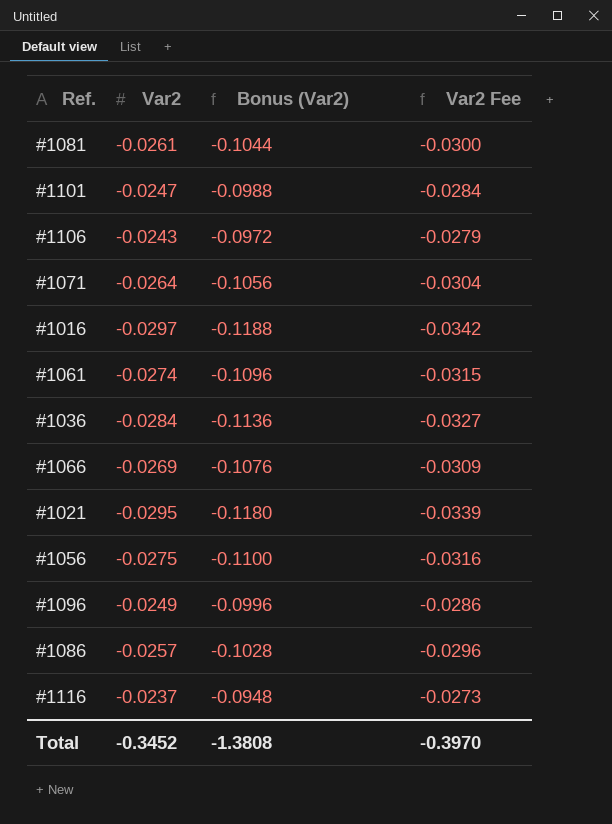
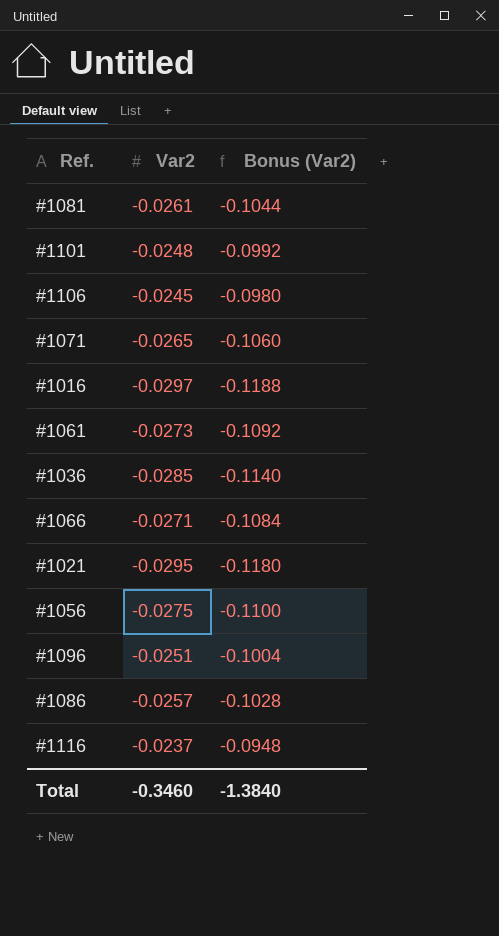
column Var2 Fee | formula: [Var2] * 1.15 -> none
#1101 | Var2: -0.0247 -> -0.0248
#1101 | Bonus (Var2): -0.0988 -> -0.0992
#1106 | Var2: -0.0243 -> -0.0245
#1106 | Bonus (Var2): -0.0972 -> -0.0980
#1071 | Var2: -0.0264 -> -0.0265
#1071 | Bonus (Var2): -0.1056 -> -0.1060
#1061 | Var2: -0.0274 -> -0.0273
#1061 | Bonus (Var2): -0.1096 -> -0.1092
#1036 | Var2: -0.0284 -> -0.0285
#1036 | Bonus (Var2): -0.1136 -> -0.1140
#1066 | Var2: -0.0269 -> -0.0271
#1066 | Bonus (Var2): -0.1076 -> -0.1084
#1096 | Var2: -0.0249 -> -0.0251
#1096 | Bonus (Var2): -0.0996 -> -0.1004
Total | Var2: -0.3452 -> -0.3460
Total | Bonus (Var2): -1.3808 -> -1.3840

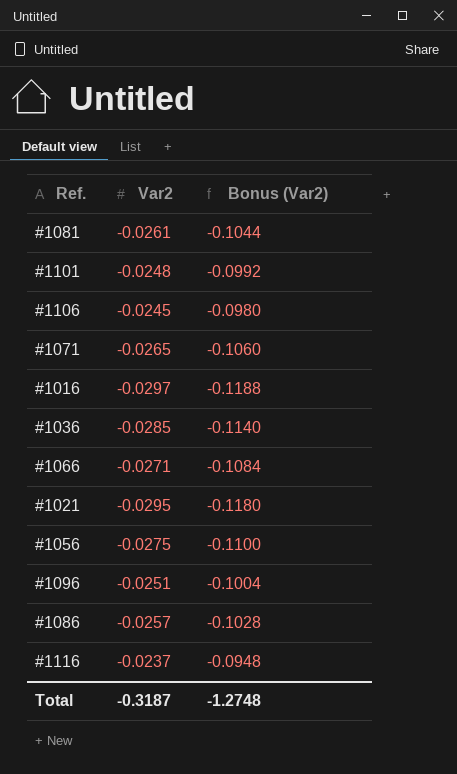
row #1061: -0.0273 | -0.1092 -> none
Total | Var2: -0.3460 -> -0.3187
Total | Bonus (Var2): -1.3840 -> -1.2748

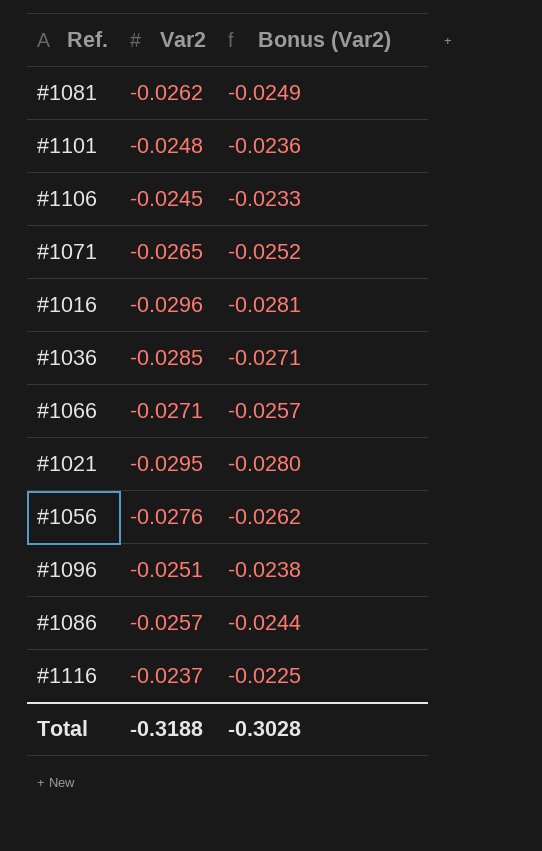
column Bonus (Var2) | formula: [Var2] * 4 -> [Var2] * 0.95
#1081 | Var2: -0.0261 -> -0.0262
#1016 | Var2: -0.0297 -> -0.0296
#1056 | Var2: -0.0275 -> -0.0276
Total | Var2: -0.3187 -> -0.3188
Total | Bonus (Var2): -1.2748 -> -0.3028

